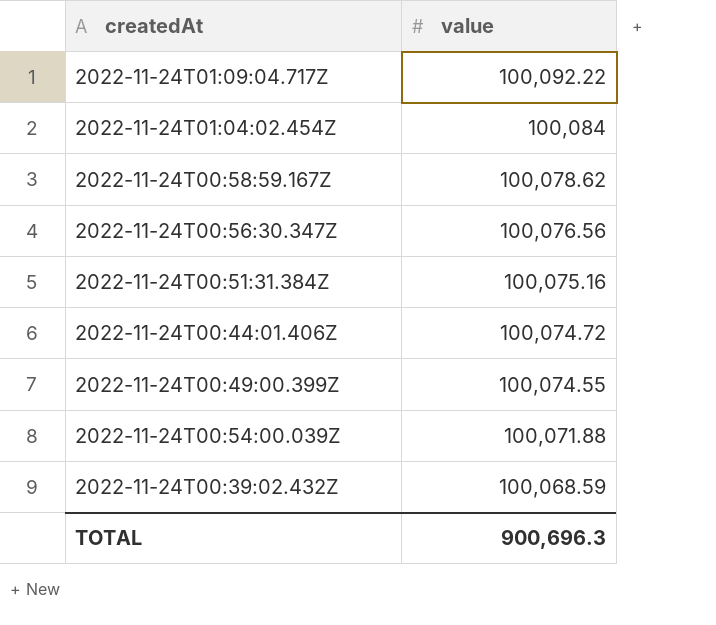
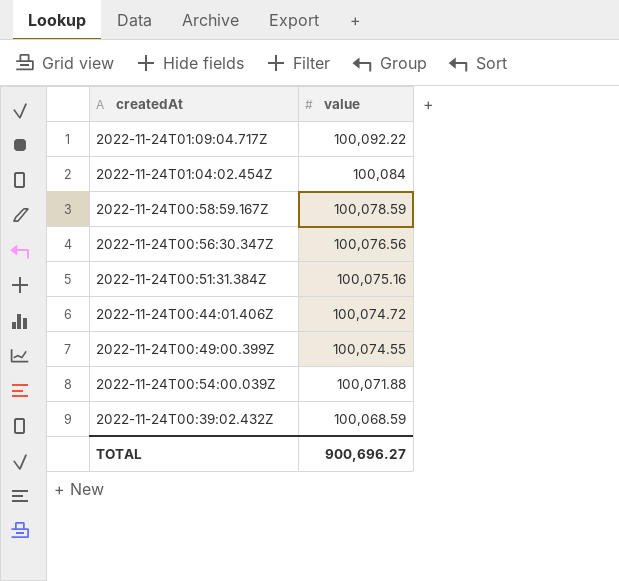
2022-11-24T00:58:59.167Z | value: 100,078.62 -> 100,078.59
TOTAL | value: 900,696.3 -> 900,696.27

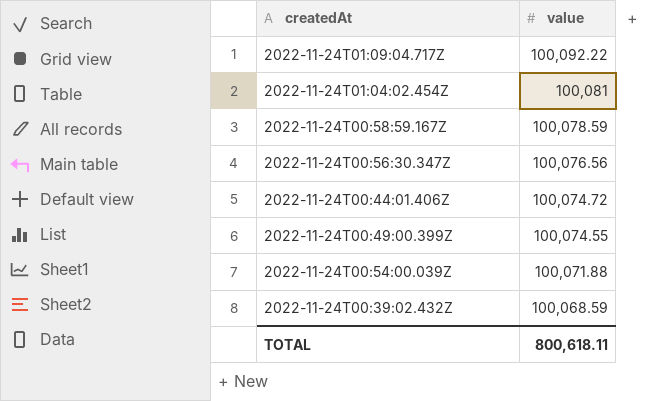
row 2022-11-24T00:51:31.384Z: 100,075.16 -> none
2022-11-24T01:04:02.454Z | value: 100,084 -> 100,081
TOTAL | value: 900,696.27 -> 800,618.11

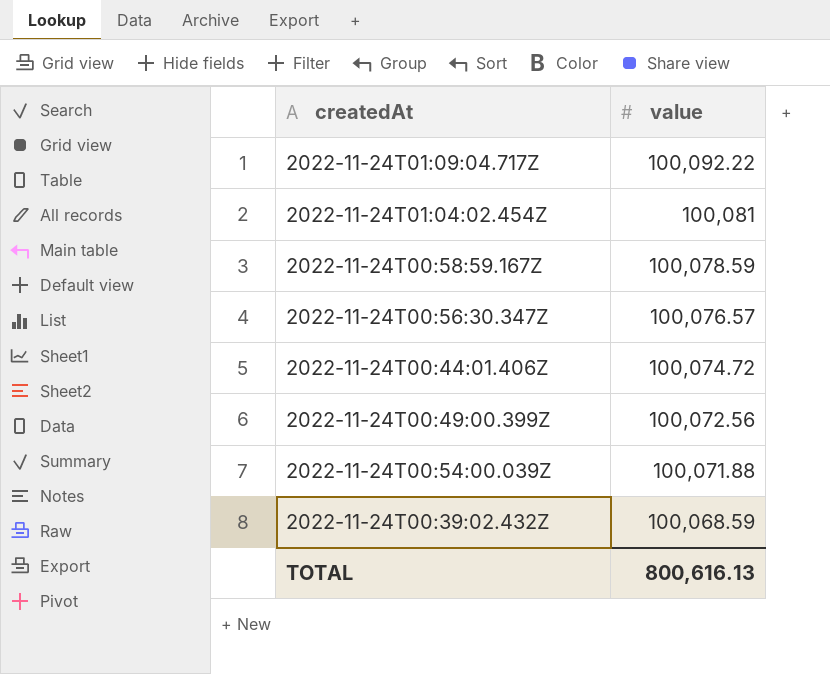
2022-11-24T00:56:30.347Z | value: 100,076.56 -> 100,076.57
2022-11-24T00:49:00.399Z | value: 100,074.55 -> 100,072.56
TOTAL | value: 800,618.11 -> 800,616.13

